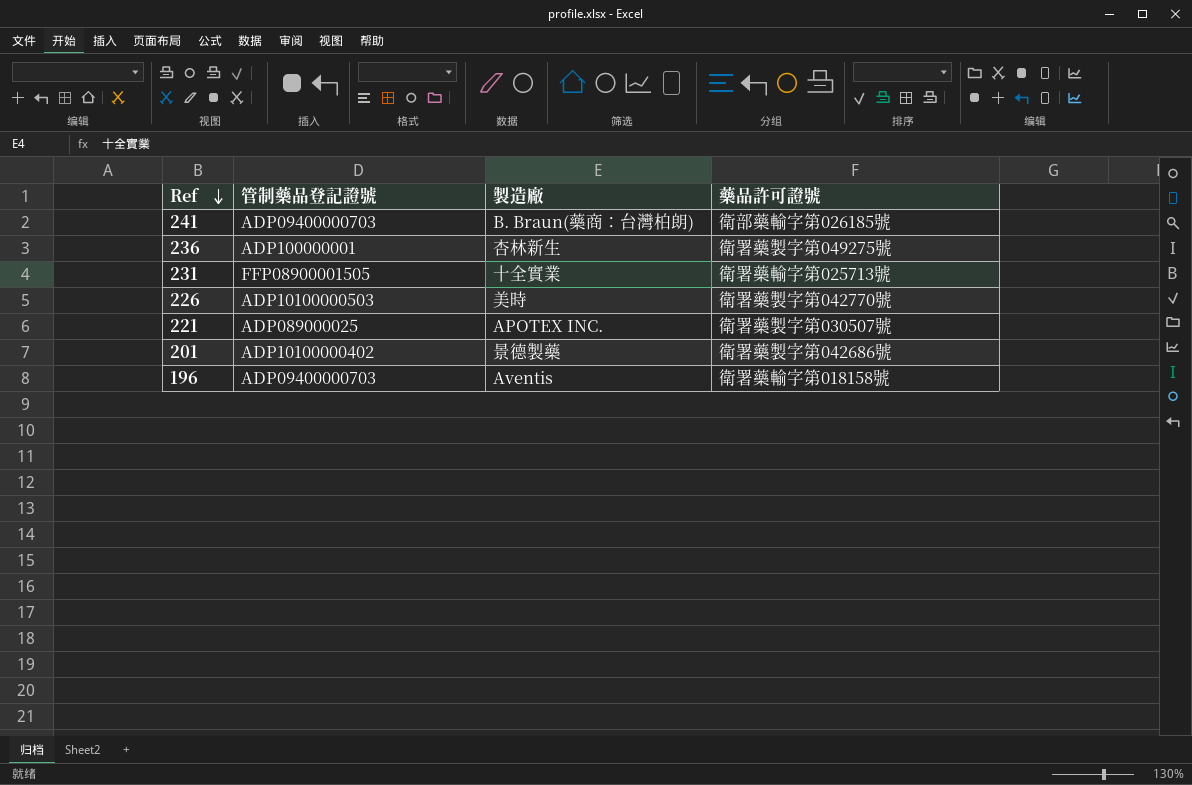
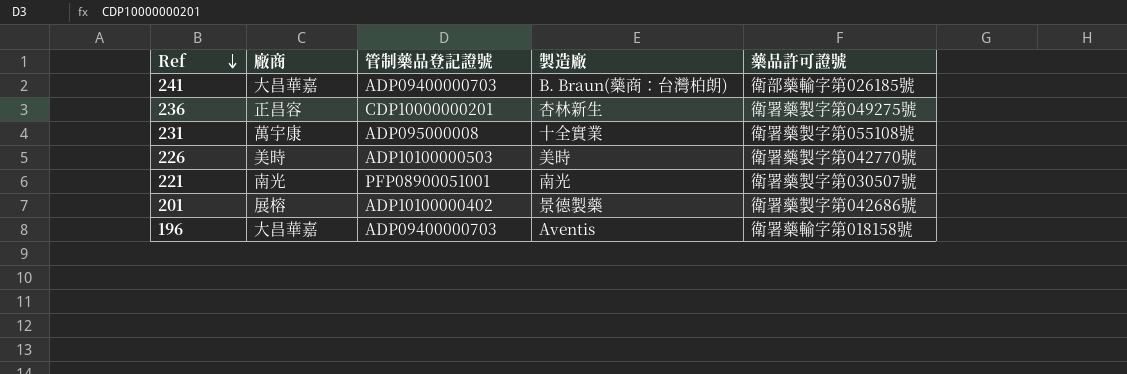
column 廠商 | position: none -> 2
236 | 管制藥品登記證號: ADP100000001 -> CDP10000000201
231 | 管制藥品登記證號: FFP08900001505 -> ADP095000008
231 | 藥品許可證號: 衛署藥輸字第025713號 -> 衛署藥製字第055108號
221 | 管制藥品登記證號: ADP089000025 -> PFP08900051001
221 | 製造廠: APOTEX INC. -> 南光

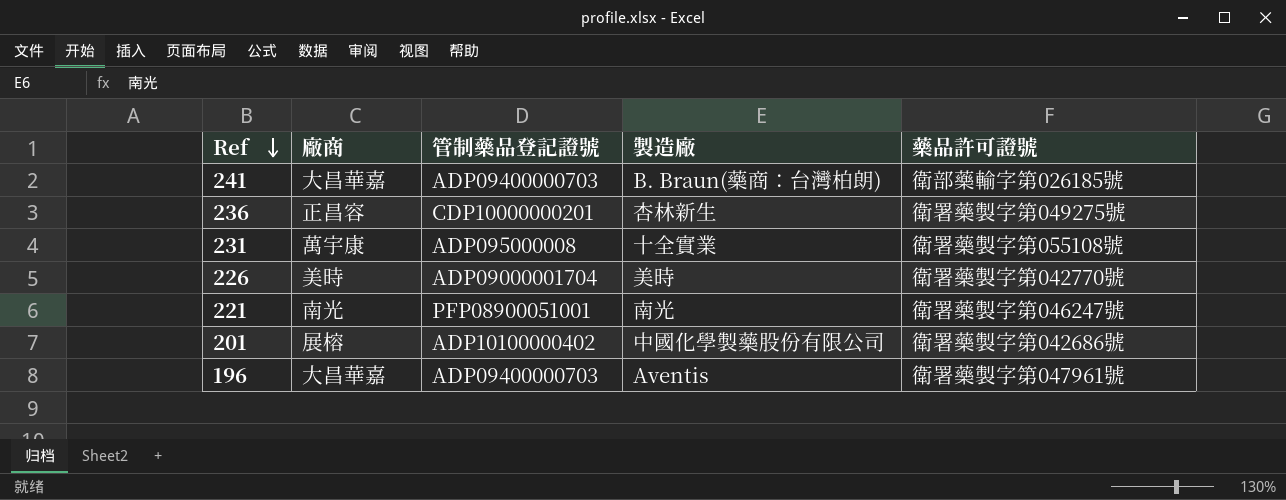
226 | 管制藥品登記證號: ADP10100000503 -> ADP09000001704
221 | 藥品許可證號: 衛署藥製字第030507號 -> 衛署藥製字第046247號
201 | 製造廠: 景德製藥 -> 中國化學製藥股份有限公司
196 | 藥品許可證號: 衛署藥輸字第018158號 -> 衛署藥製字第047961號

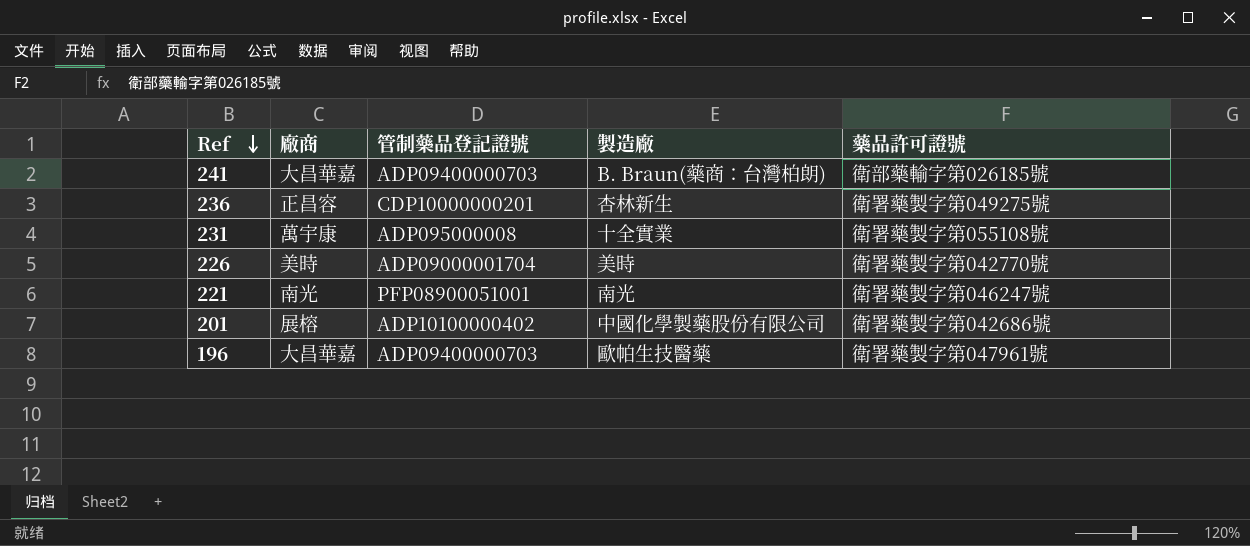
196 | 製造廠: Aventis -> 歐帕生技醫藥

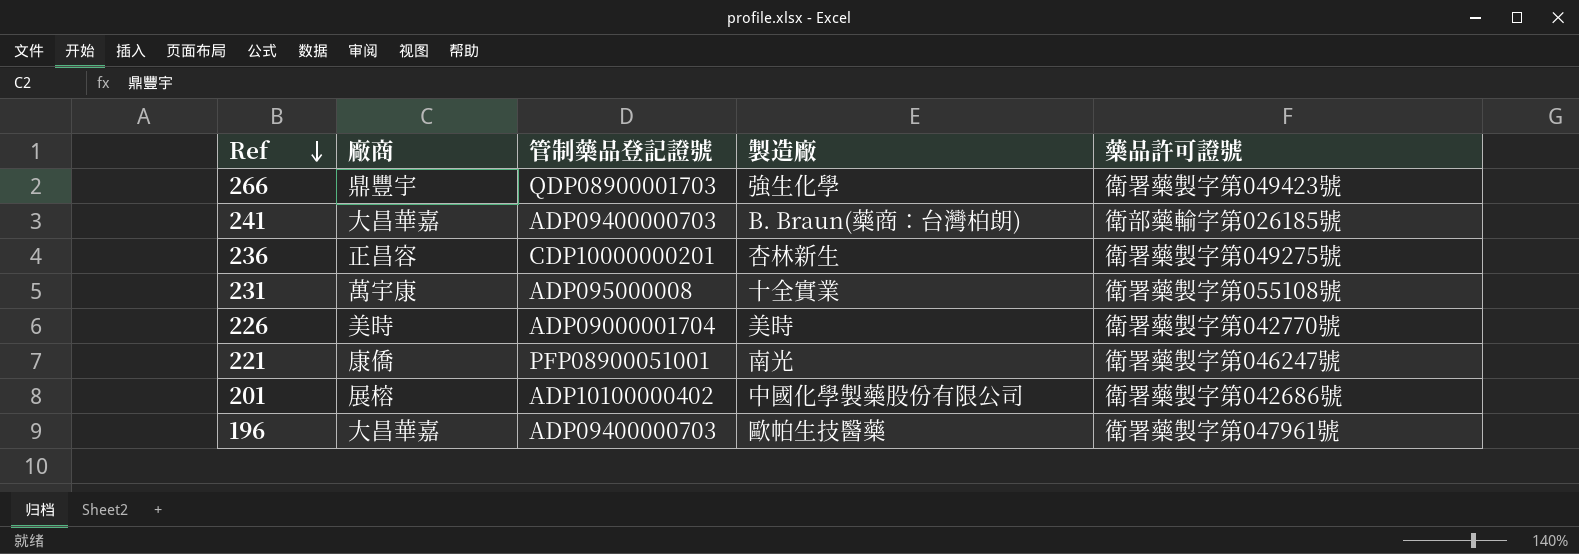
row 266: none -> 鼎豐宇 | QDP08900001703 | 強生化學 | 衛署藥製字第049423號
221 | 廠商: 南光 -> 康僑

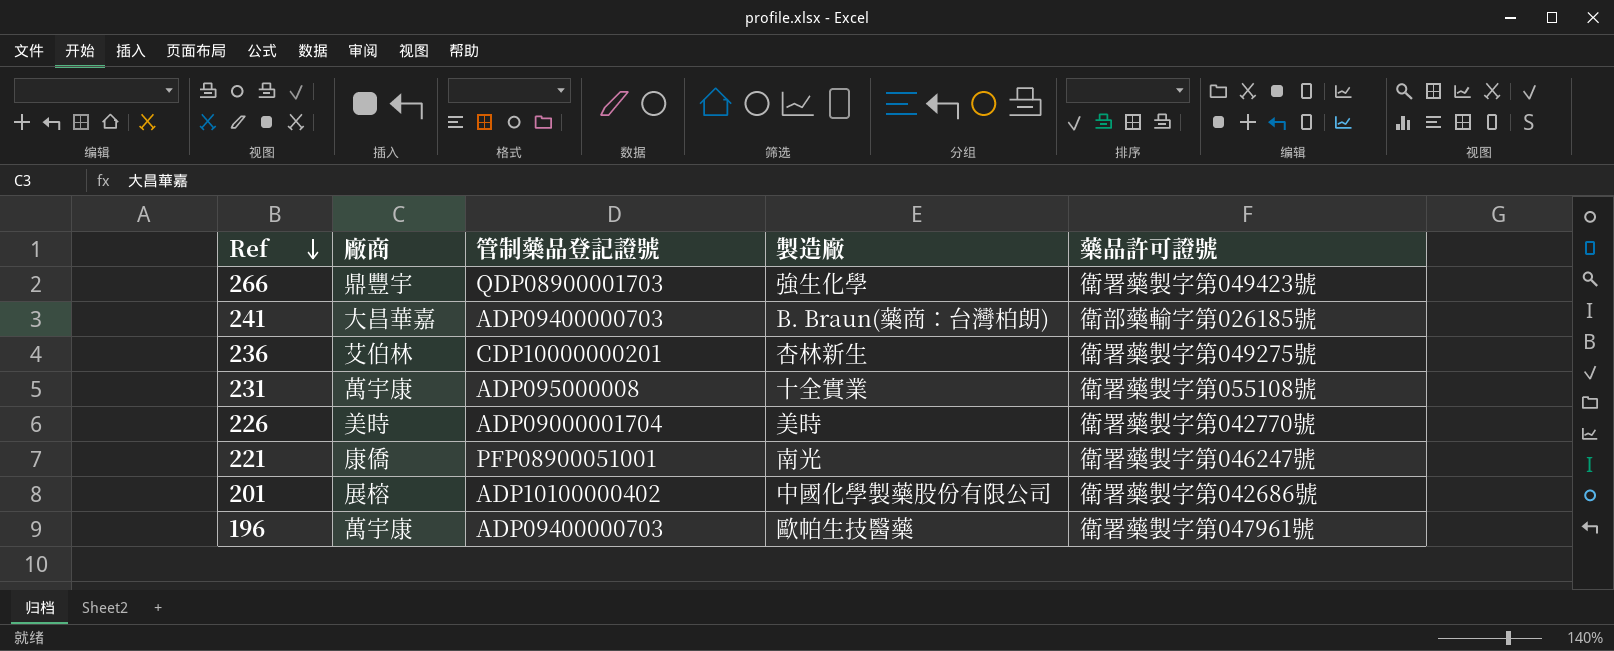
236 | 廠商: 正昌容 -> 艾伯林
196 | 廠商: 大昌華嘉 -> 萬宇康

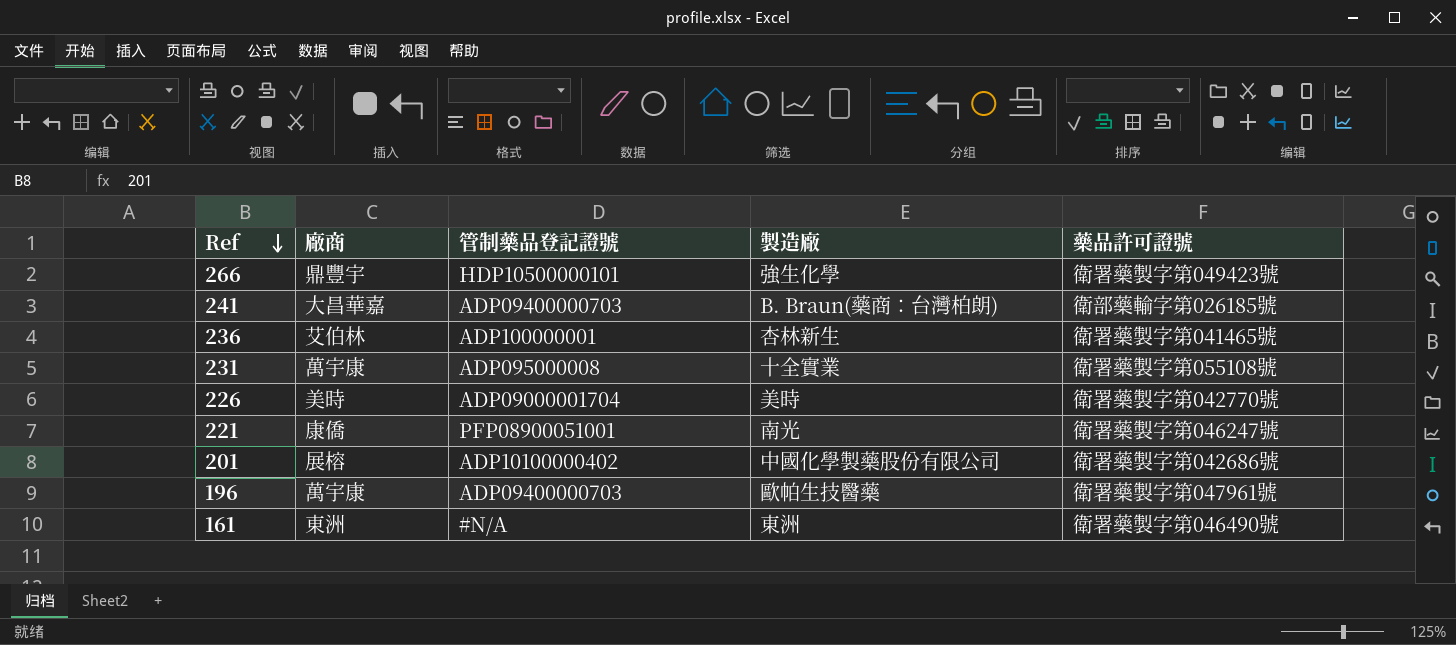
266 | 管制藥品登記證號: QDP08900001703 -> HDP10500000101
236 | 管制藥品登記證號: CDP10000000201 -> ADP100000001
236 | 藥品許可證號: 衛署藥製字第049275號 -> 衛署藥製字第041465號
row 161: none -> 東洲 | #N/A | 東洲 | 衛署藥製字第046490號

